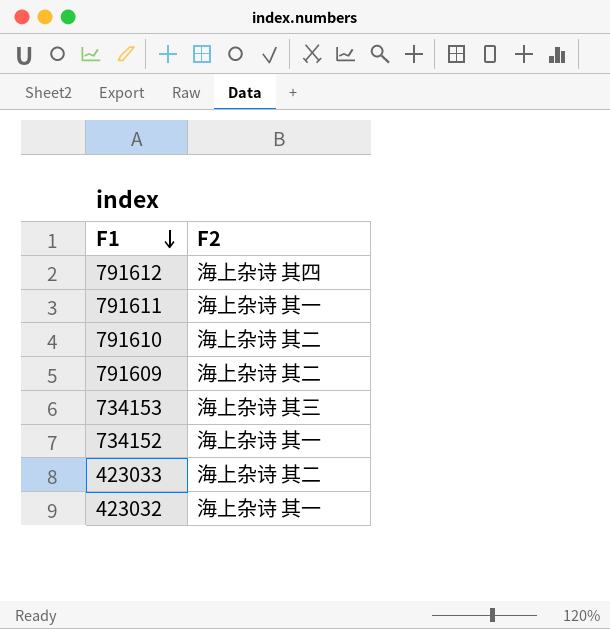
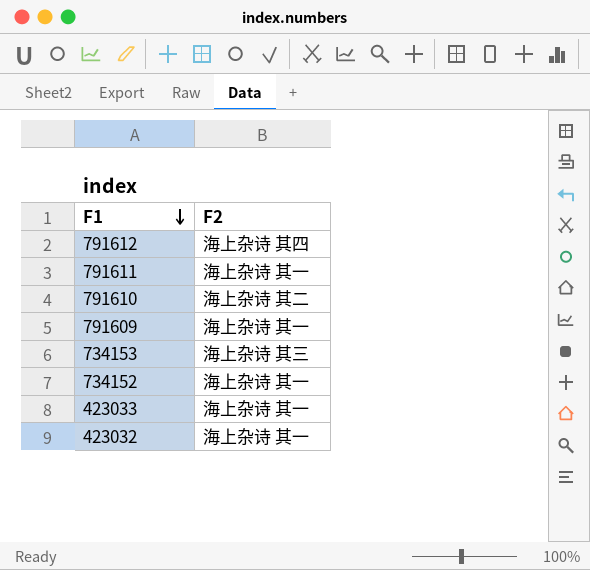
791609 | F2: 海上杂诗 其二 -> 海上杂诗 其一
423033 | F2: 海上杂诗 其二 -> 海上杂诗 其一

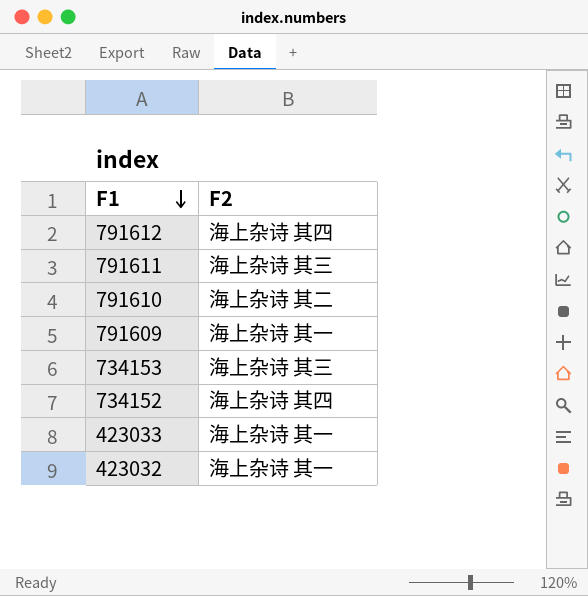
791611 | F2: 海上杂诗 其一 -> 海上杂诗 其三
734152 | F2: 海上杂诗 其一 -> 海上杂诗 其四

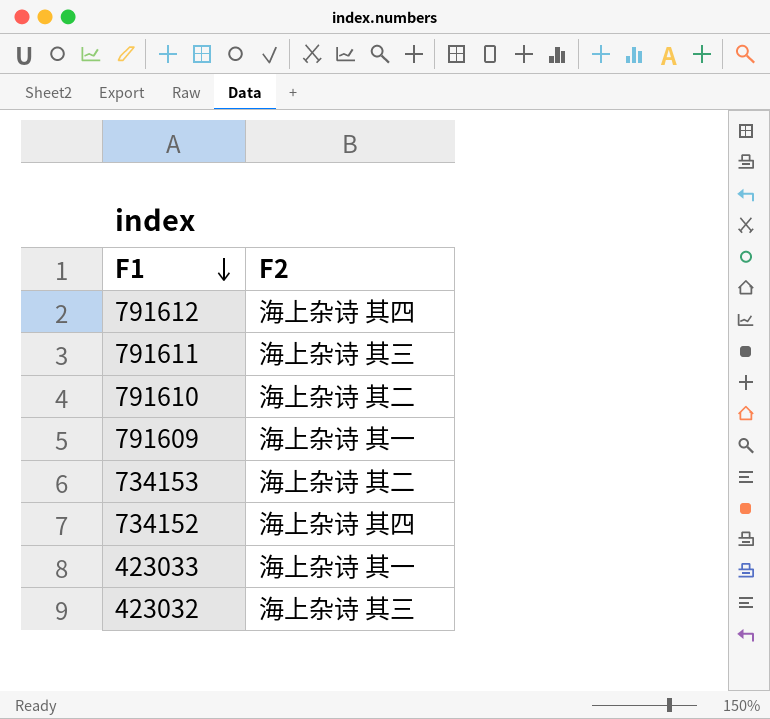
734153 | F2: 海上杂诗 其三 -> 海上杂诗 其二
423032 | F2: 海上杂诗 其一 -> 海上杂诗 其三

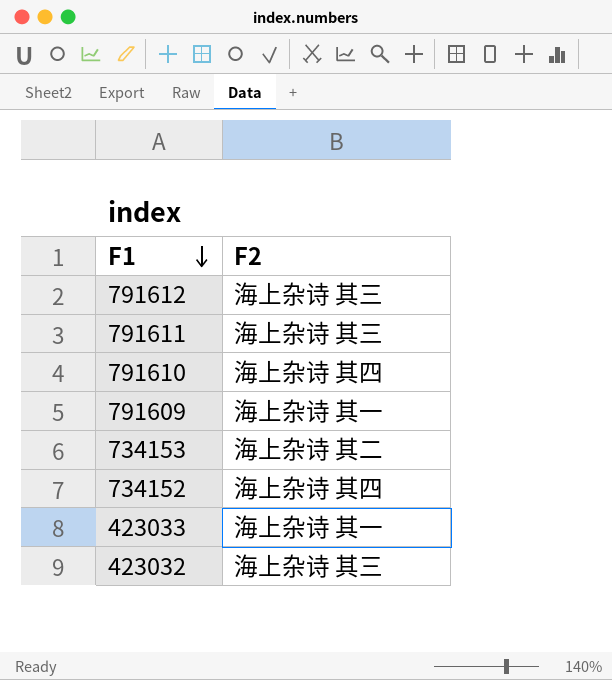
791612 | F2: 海上杂诗 其四 -> 海上杂诗 其三
791610 | F2: 海上杂诗 其二 -> 海上杂诗 其四

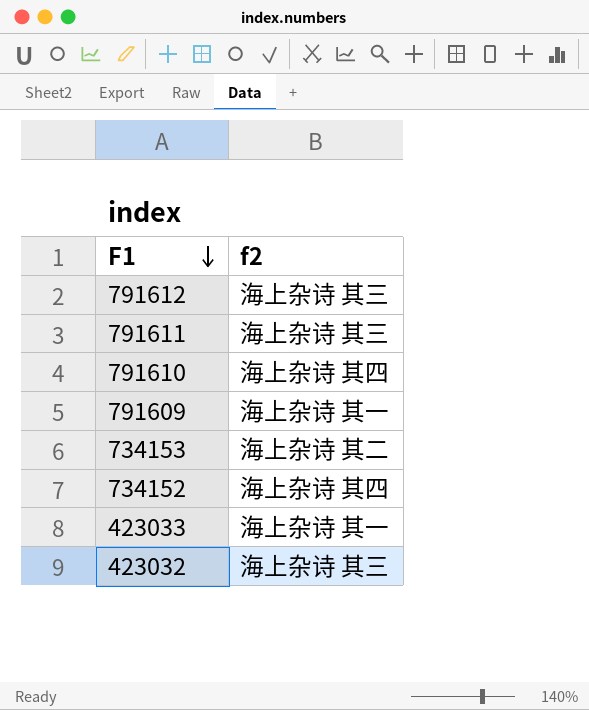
column name: F2 -> f2

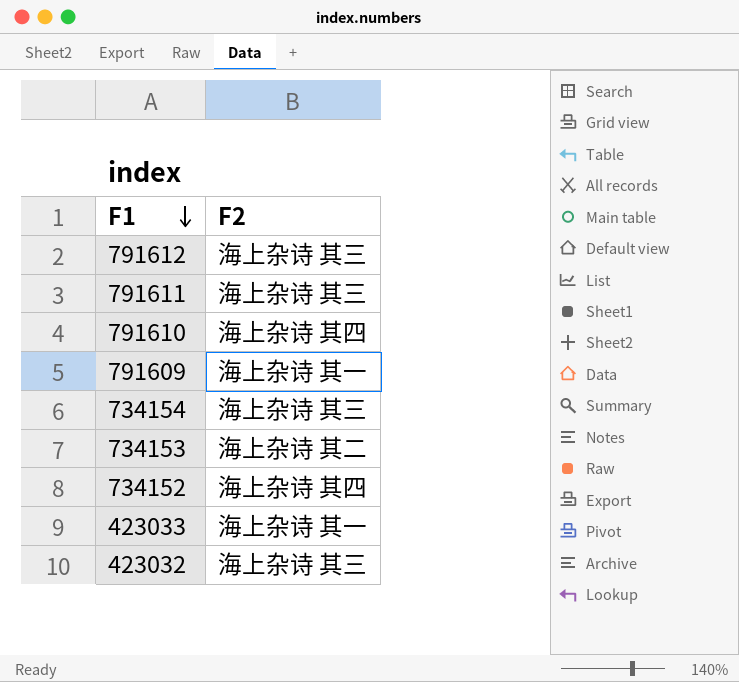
column name: f2 -> F2
row 734154: none -> 海上杂诗 其三

